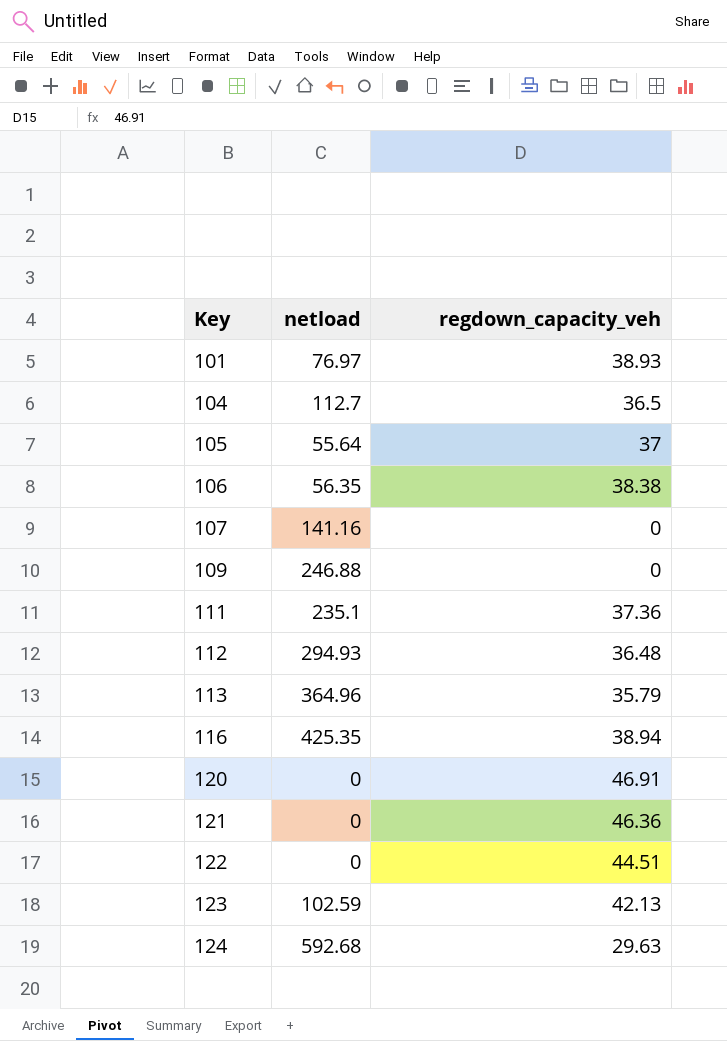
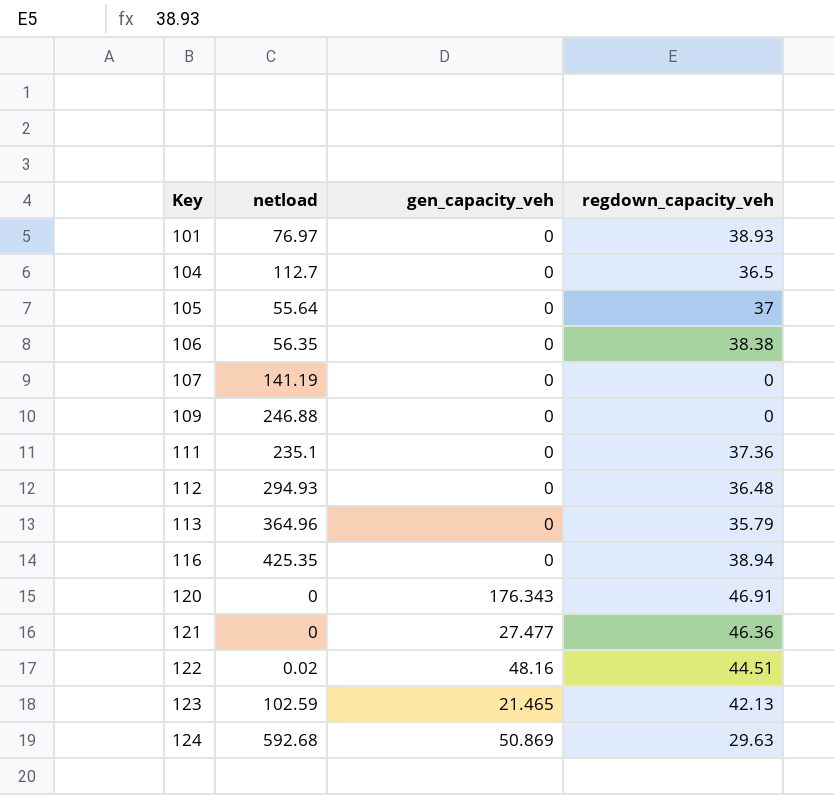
column gen_capacity_veh | position: none -> 3
107 | netload: 141.16 -> 141.19
122 | netload: 0 -> 0.02

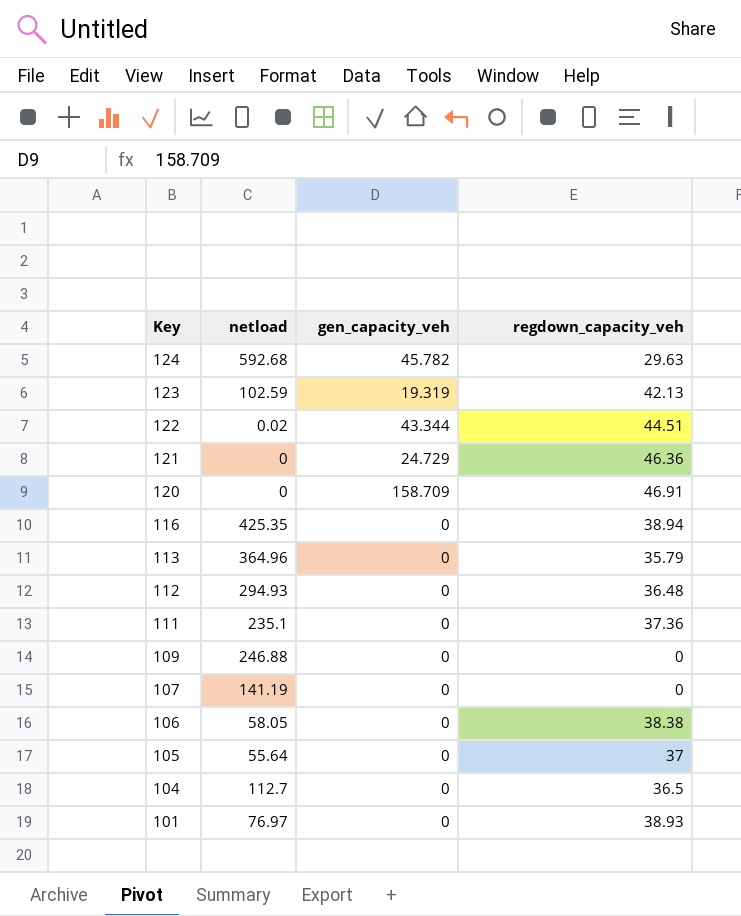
row order: Key ascending -> Key descending
124 | gen_capacity_veh: 50.869 -> 45.782
123 | gen_capacity_veh: 21.465 -> 19.319
122 | gen_capacity_veh: 48.16 -> 43.344
121 | gen_capacity_veh: 27.477 -> 24.729
120 | gen_capacity_veh: 176.343 -> 158.709
106 | netload: 56.35 -> 58.05

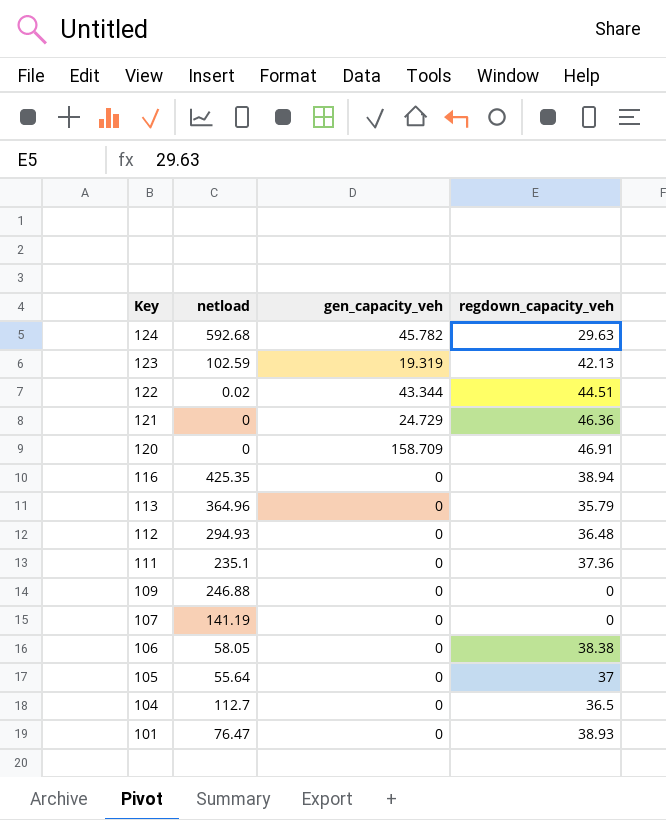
101 | netload: 76.97 -> 76.47

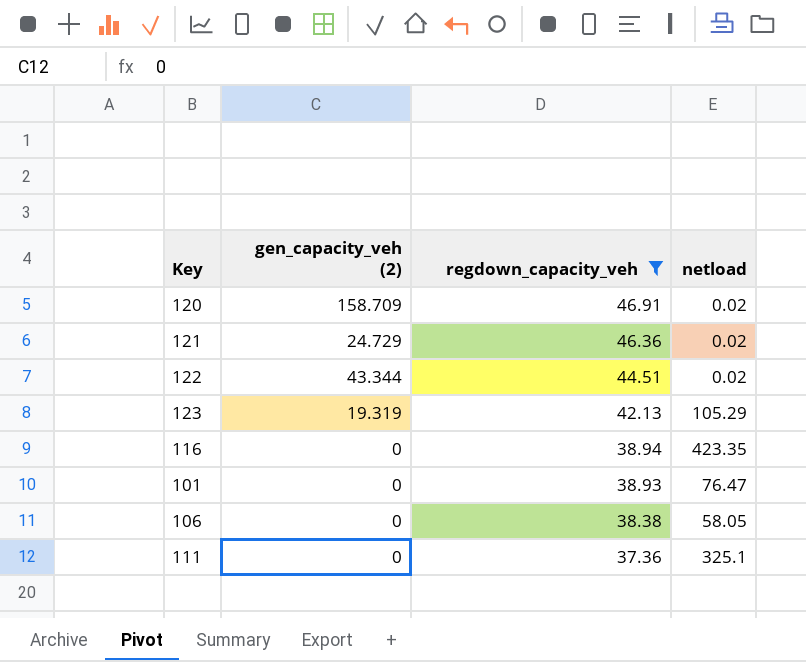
filter: none -> regdown_capacity_veh >= 37.36
row order: Key descending -> regdown_capacity_veh descending
column name: gen_capacity_veh -> gen_capacity_veh (2)
column netload | position: 2 -> 4
120 | netload: 0 -> 0.02
121 | netload: 0 -> 0.02
123 | netload: 102.59 -> 105.29
116 | netload: 425.35 -> 423.35
111 | netload: 235.1 -> 325.1

